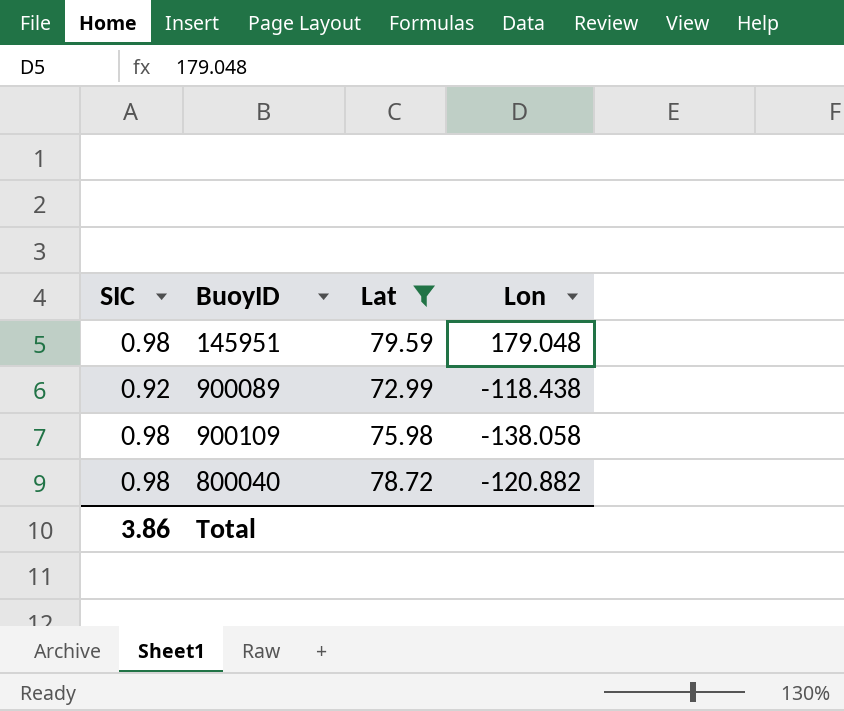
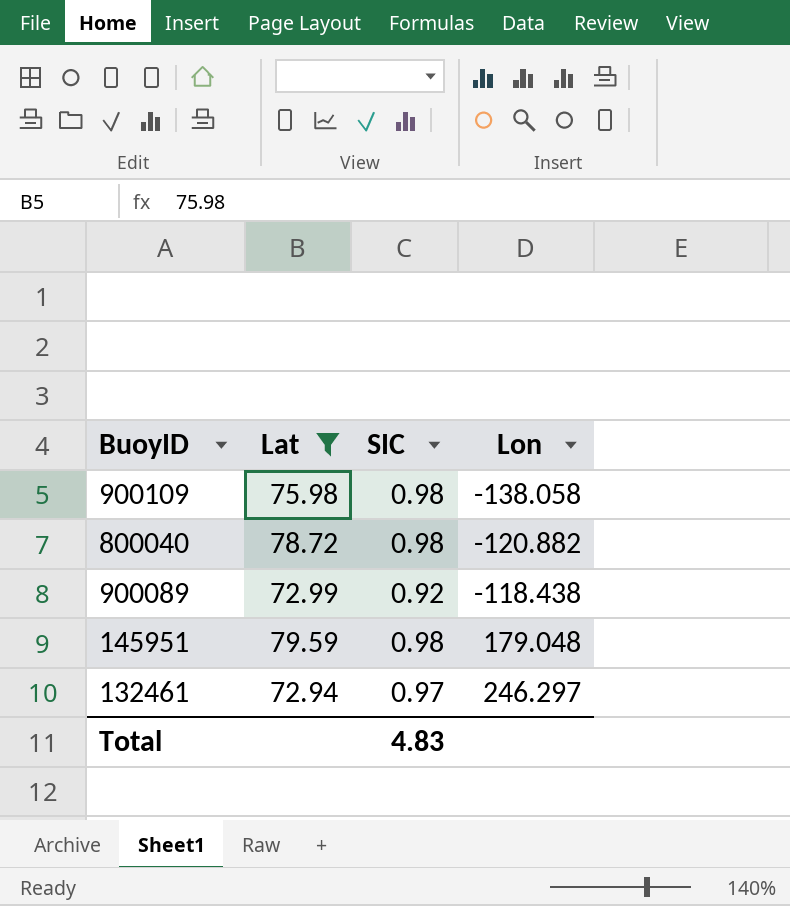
row order: none -> Lon ascending
column SIC | position: 1 -> 3
row 132461: none -> 72.94 | 0.97 | 246.297
Total | SIC: 3.86 -> 4.83

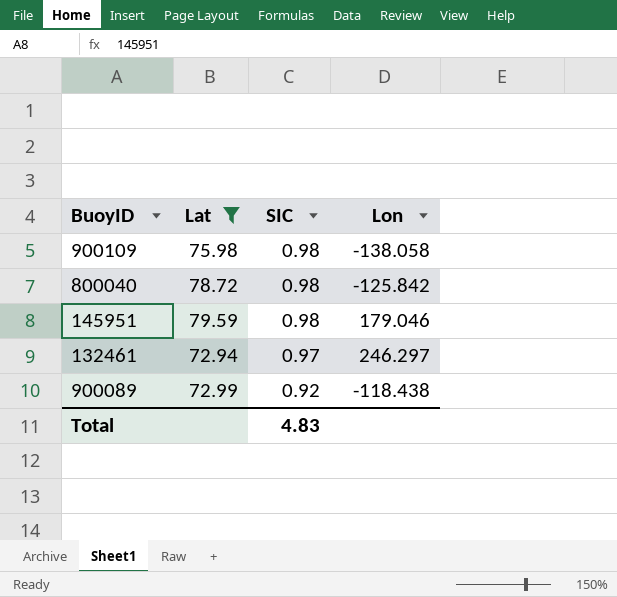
row order: Lon ascending -> SIC descending
800040 | Lon: -120.882 -> -125.842
145951 | Lon: 179.048 -> 179.046

